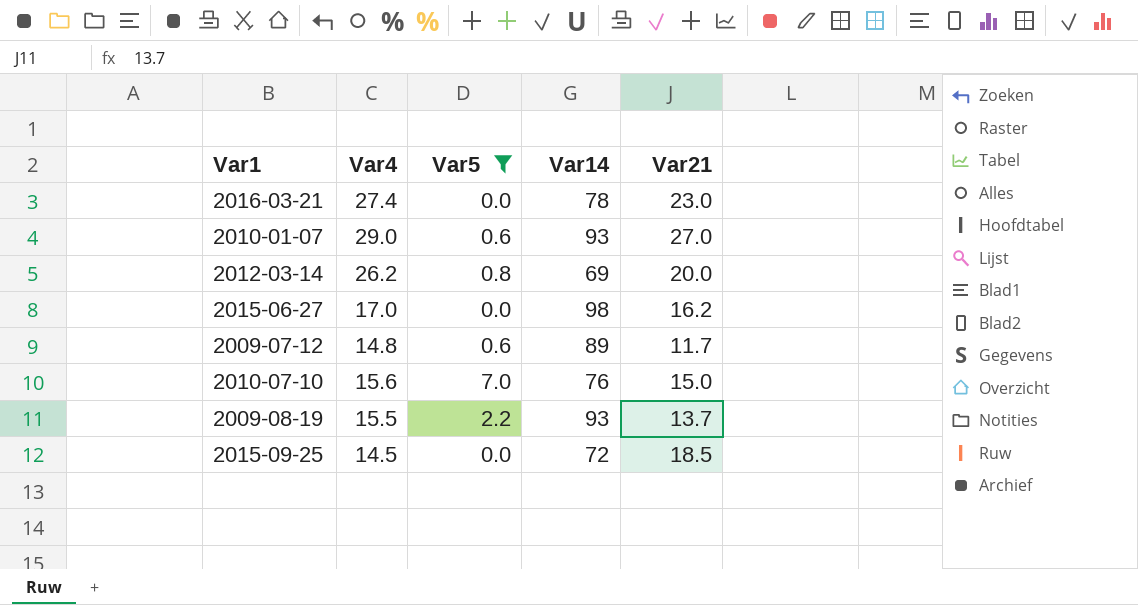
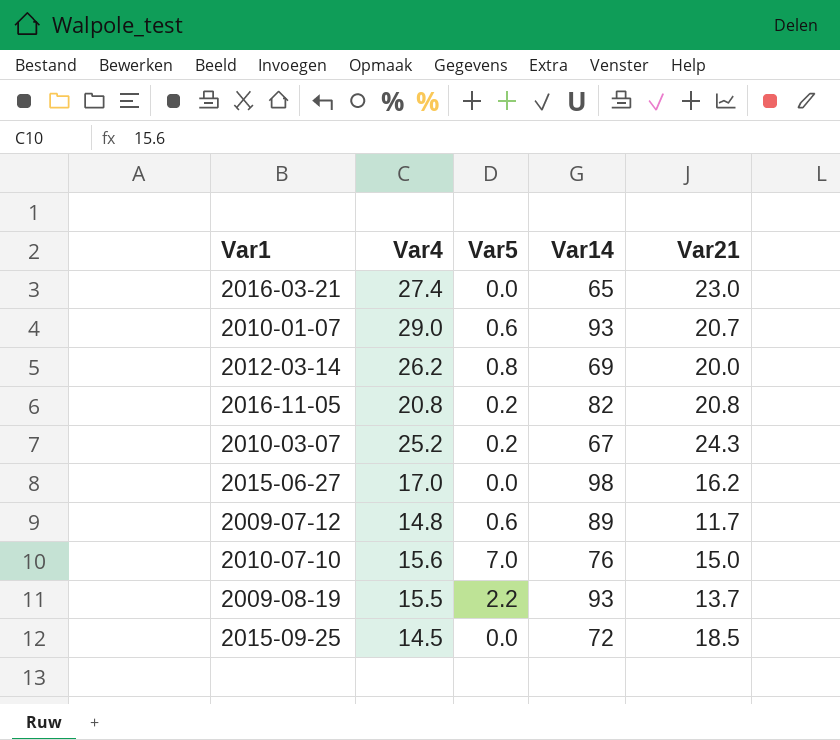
filter: Var5 != 0.2 -> none
2016-03-21 | Var14: 78 -> 65
2010-01-07 | Var21: 27.0 -> 20.7

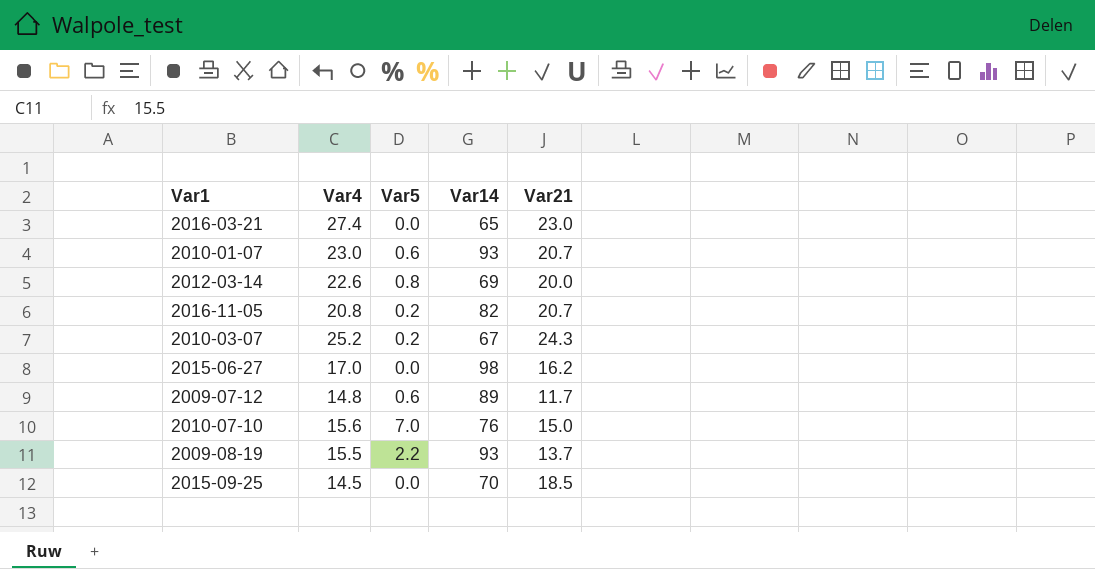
2010-01-07 | Var4: 29.0 -> 23.0
2012-03-14 | Var4: 26.2 -> 22.6
2016-11-05 | Var21: 20.8 -> 20.7
2015-09-25 | Var14: 72 -> 70

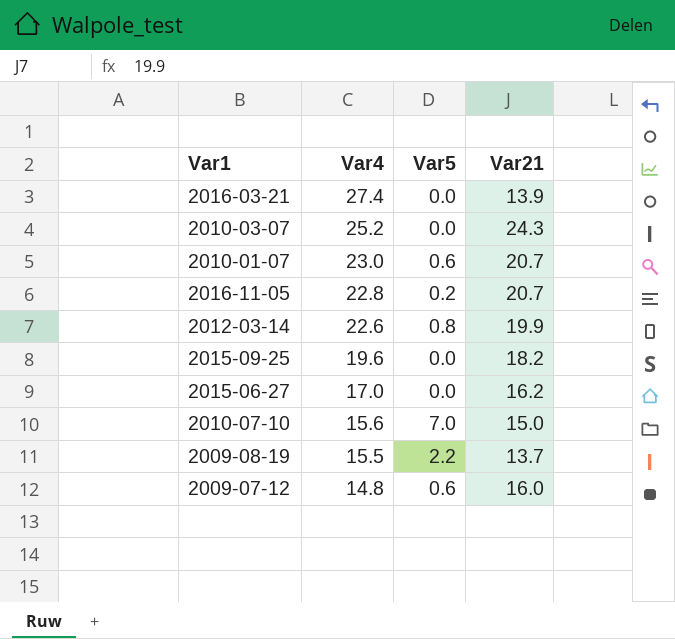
row order: none -> Var4 descending
column Var14 | position: 4 -> none
2016-03-21 | Var21: 23.0 -> 13.9
2010-03-07 | Var5: 0.2 -> 0.0
2016-11-05 | Var4: 20.8 -> 22.8
2012-03-14 | Var21: 20.0 -> 19.9
2015-09-25 | Var4: 14.5 -> 19.6
2015-09-25 | Var21: 18.5 -> 18.2
2009-07-12 | Var21: 11.7 -> 16.0

